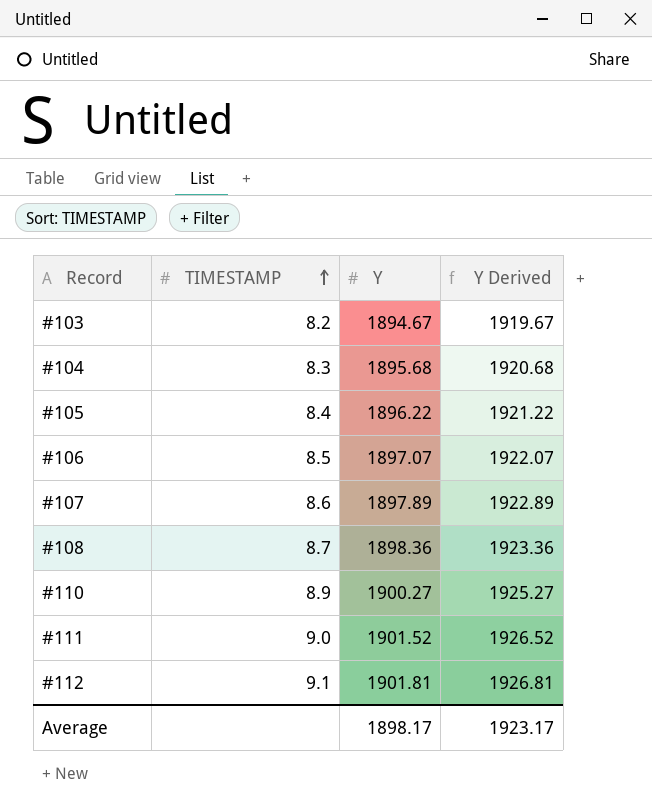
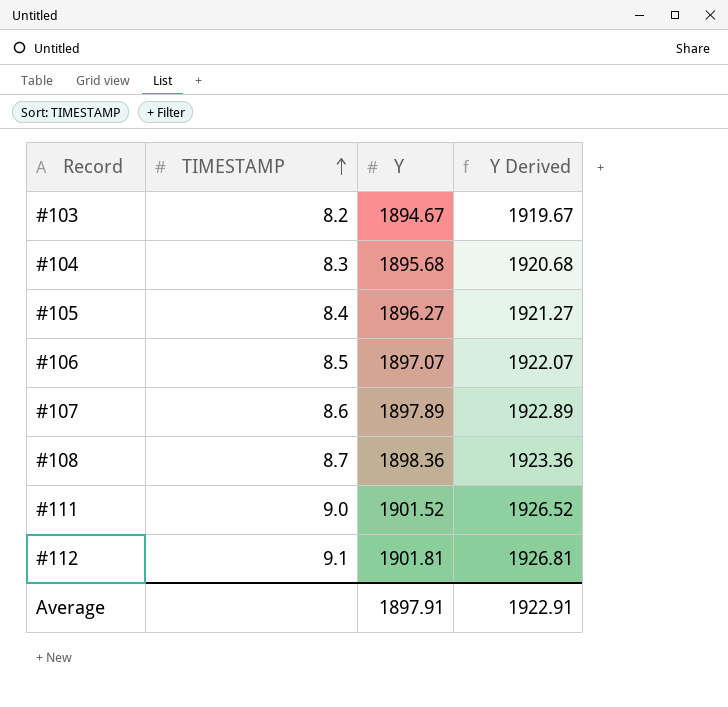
row #110: 8.9 | 1900.27 | 1925.27 -> none
#105 | Y: 1896.22 -> 1896.27
#105 | Y Derived: 1921.22 -> 1921.27
Average | Y: 1898.17 -> 1897.91
Average | Y Derived: 1923.17 -> 1922.91

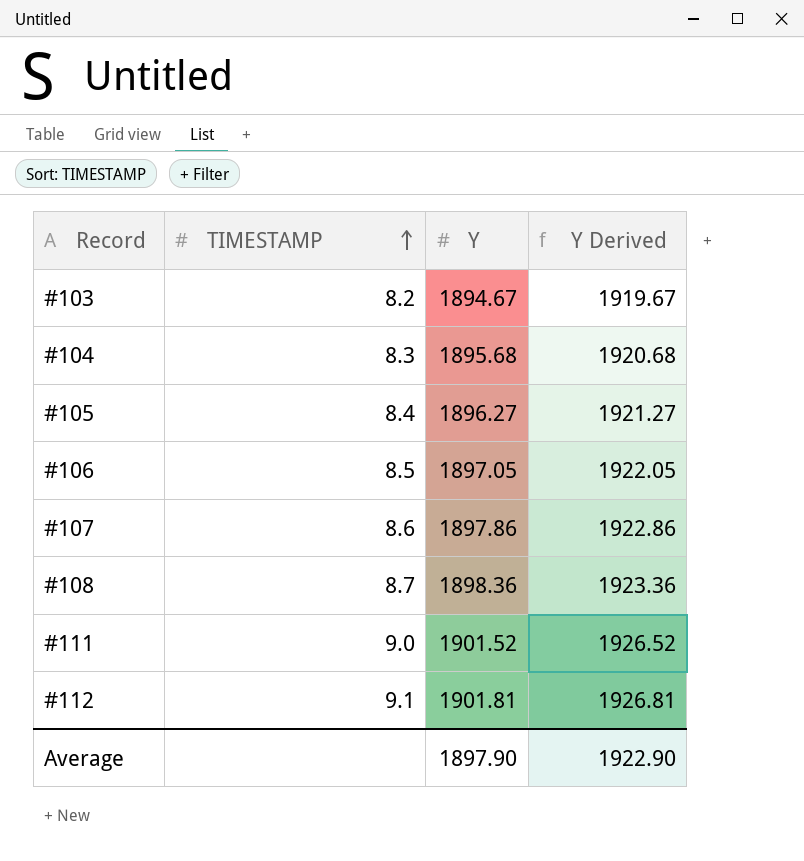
#106 | Y: 1897.07 -> 1897.05
#106 | Y Derived: 1922.07 -> 1922.05
#107 | Y: 1897.89 -> 1897.86
#107 | Y Derived: 1922.89 -> 1922.86
Average | Y: 1897.91 -> 1897.90
Average | Y Derived: 1922.91 -> 1922.90

